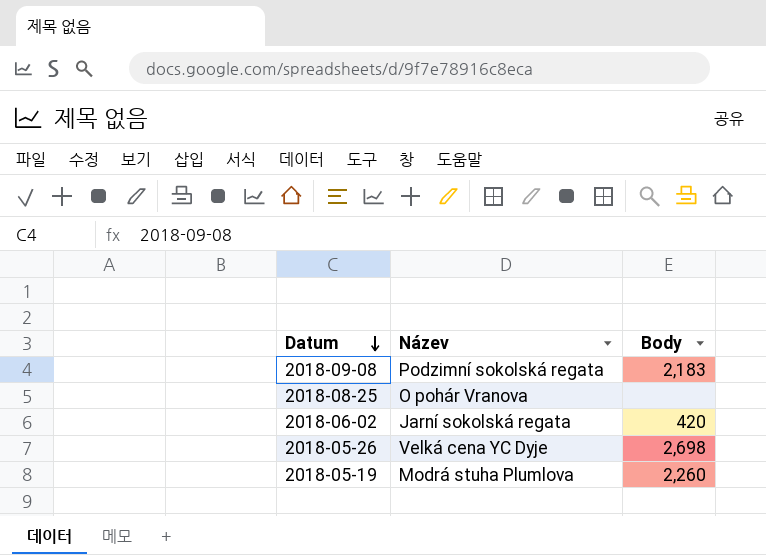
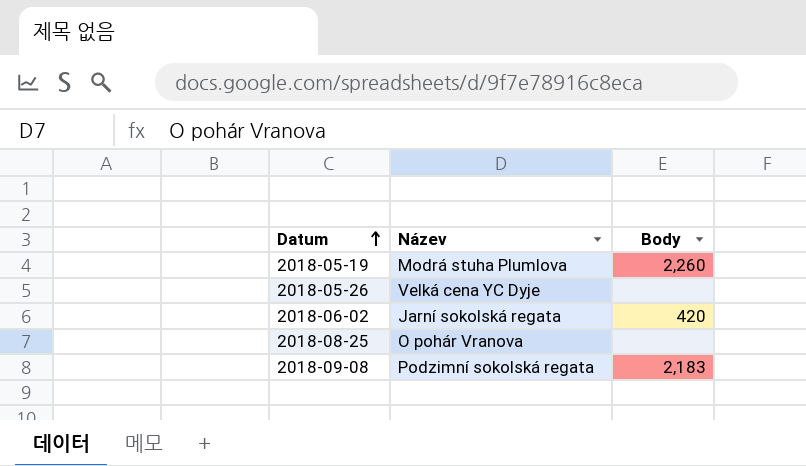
row order: Datum descending -> Datum ascending
2018-05-26 | Body: 2,698 -> none

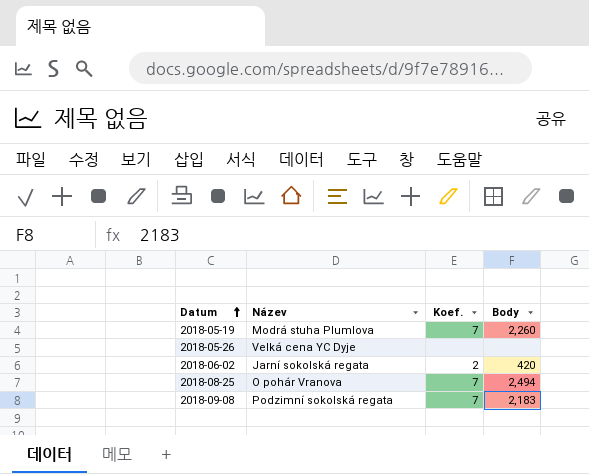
column Koef. | position: none -> 3
2018-08-25 | Body: none -> 2,494

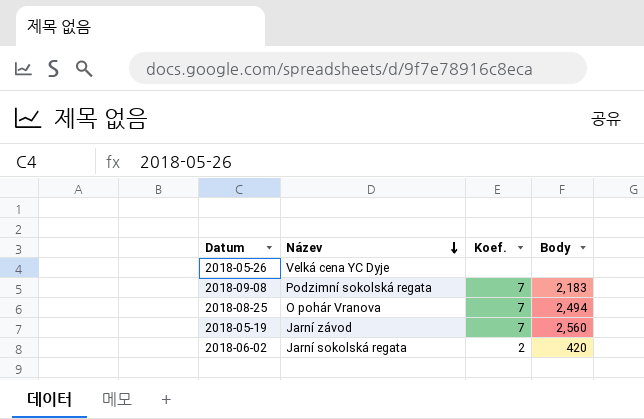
row order: Datum ascending -> Název descending
2018-05-19 | Název: Modrá stuha Plumlova -> Jarní závod
2018-05-19 | Body: 2,260 -> 2,560

